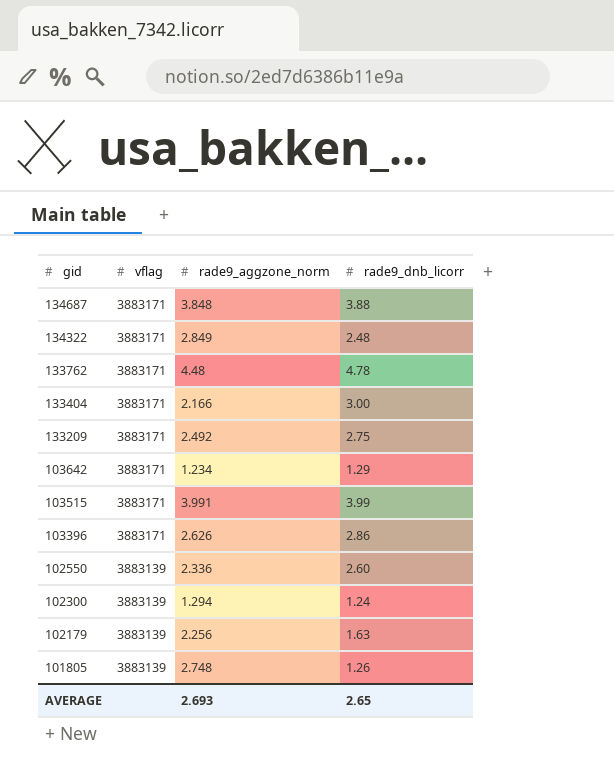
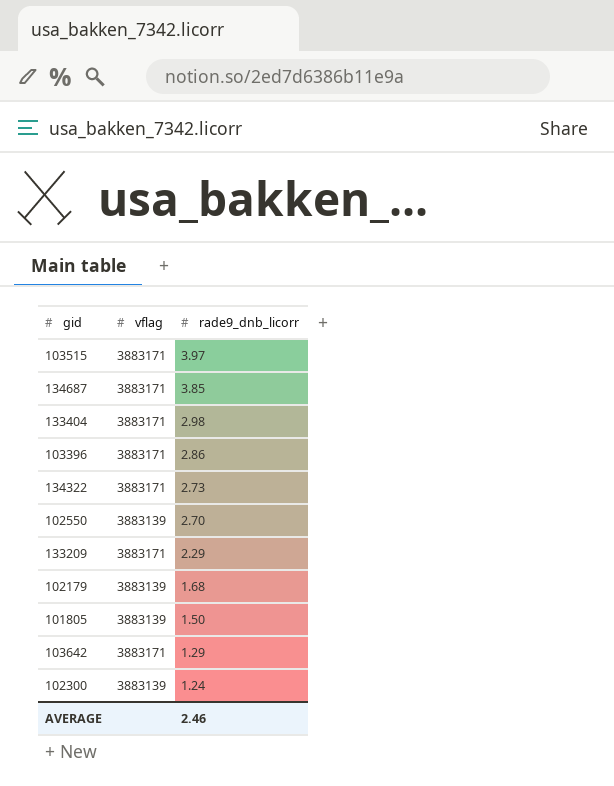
row order: gid descending -> rade9_dnb_licorr descending
column rade9_aggzone_norm | position: 3 -> none
row 133762: 3883171 | 4.48 | 4.78 -> none
103515 | rade9_dnb_licorr: 3.99 -> 3.97
134687 | rade9_dnb_licorr: 3.88 -> 3.85
133404 | rade9_dnb_licorr: 3.00 -> 2.98
134322 | rade9_dnb_licorr: 2.48 -> 2.73
102550 | rade9_dnb_licorr: 2.60 -> 2.70
133209 | rade9_dnb_licorr: 2.75 -> 2.29
102179 | rade9_dnb_licorr: 1.63 -> 1.68
101805 | rade9_dnb_licorr: 1.26 -> 1.50
AVERAGE | rade9_dnb_licorr: 2.65 -> 2.46

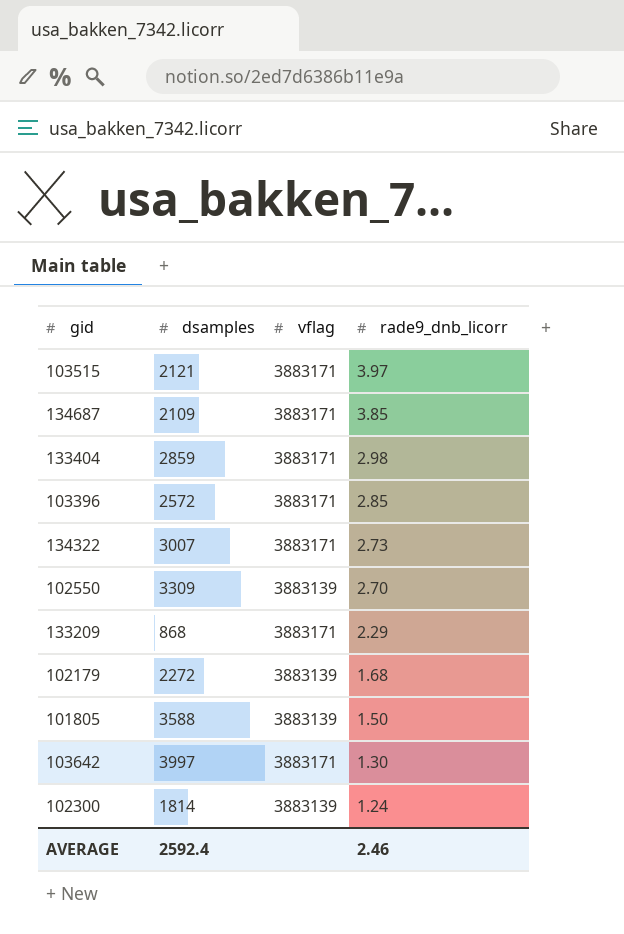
column dsamples | position: none -> 2
103396 | rade9_dnb_licorr: 2.86 -> 2.85
103642 | rade9_dnb_licorr: 1.29 -> 1.30

